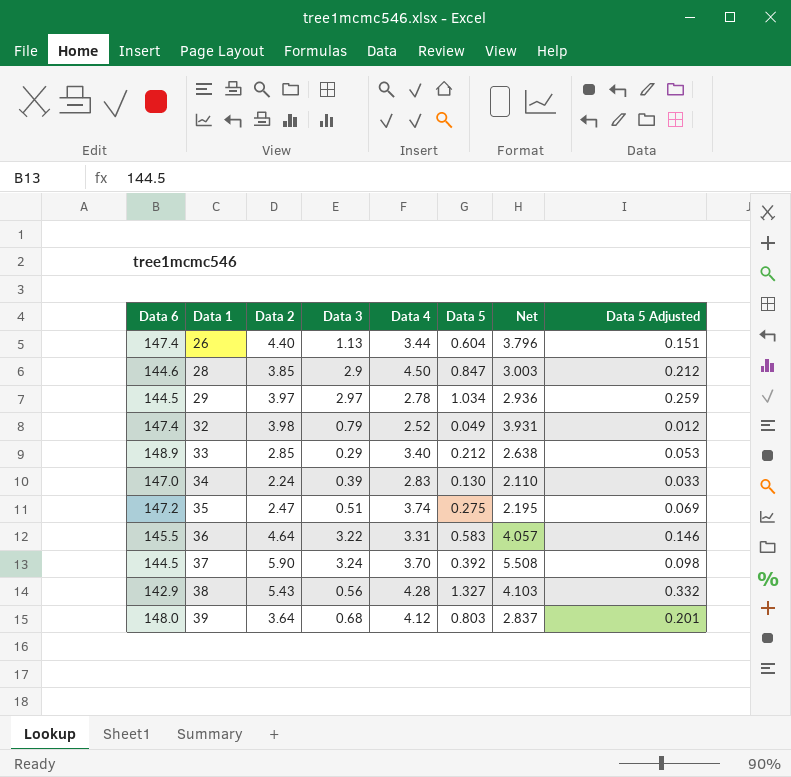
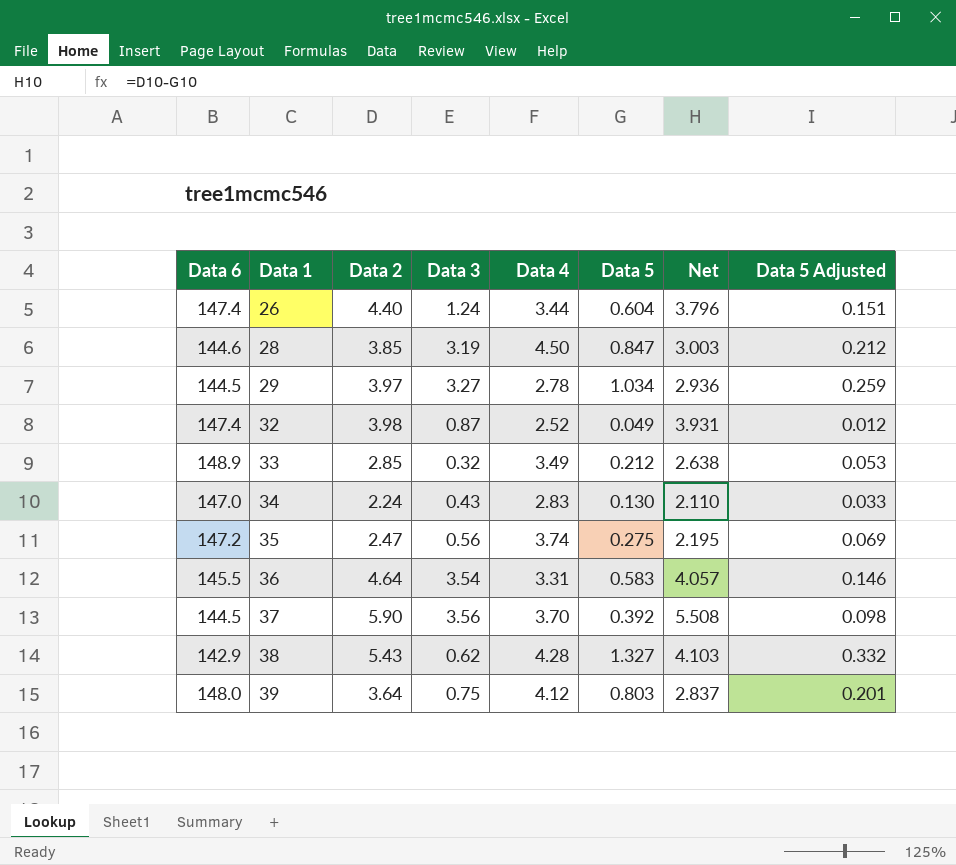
26 | Data 3: 1.13 -> 1.24
28 | Data 3: 2.9 -> 3.19
29 | Data 3: 2.97 -> 3.27
32 | Data 3: 0.79 -> 0.87
33 | Data 3: 0.29 -> 0.32
33 | Data 4: 3.40 -> 3.49
34 | Data 3: 0.39 -> 0.43
35 | Data 3: 0.51 -> 0.56
36 | Data 3: 3.22 -> 3.54
37 | Data 3: 3.24 -> 3.56
38 | Data 3: 0.56 -> 0.62
39 | Data 3: 0.68 -> 0.75

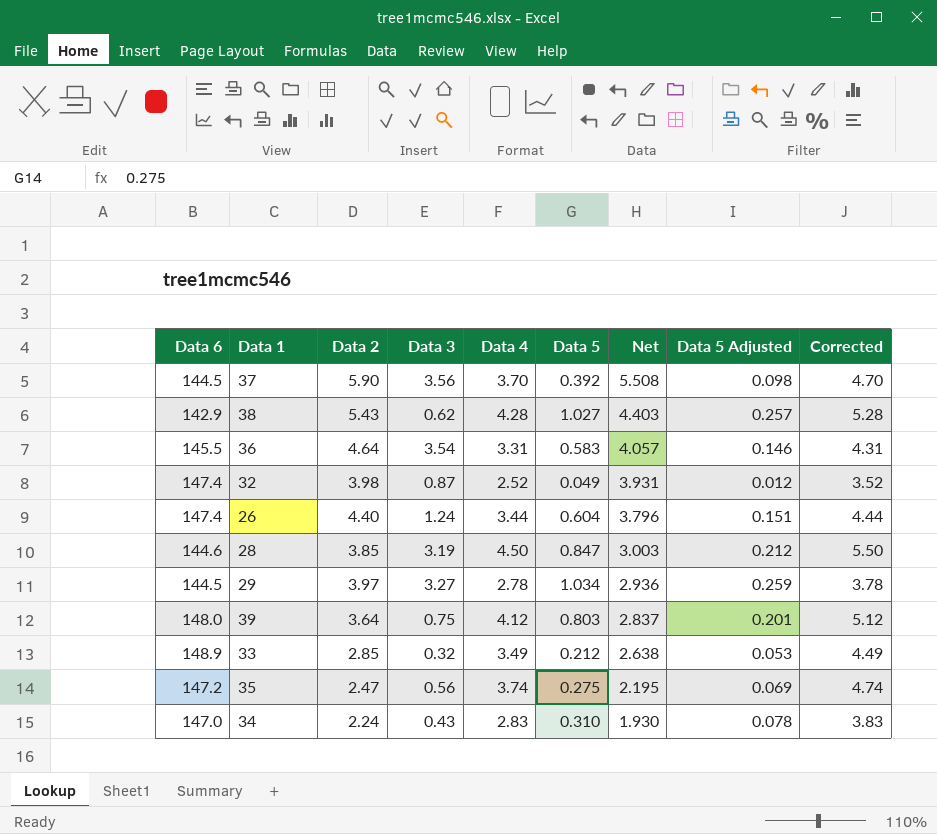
row order: Data 1 ascending -> Net descending
column Corrected | formula: none -> [Data 4] + 1
38 | Data 5: 1.327 -> 1.027
38 | Net: 4.103 -> 4.403
38 | Data 5 Adjusted: 0.332 -> 0.257
34 | Data 5: 0.130 -> 0.310
34 | Net: 2.110 -> 1.930
34 | Data 5 Adjusted: 0.033 -> 0.078

